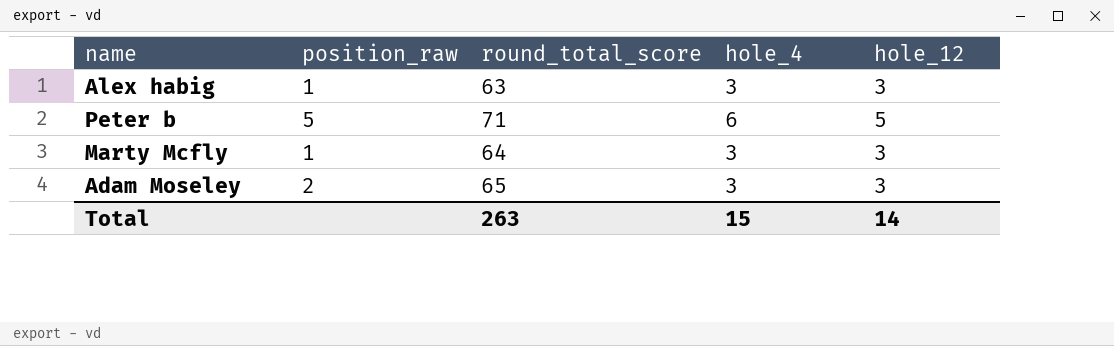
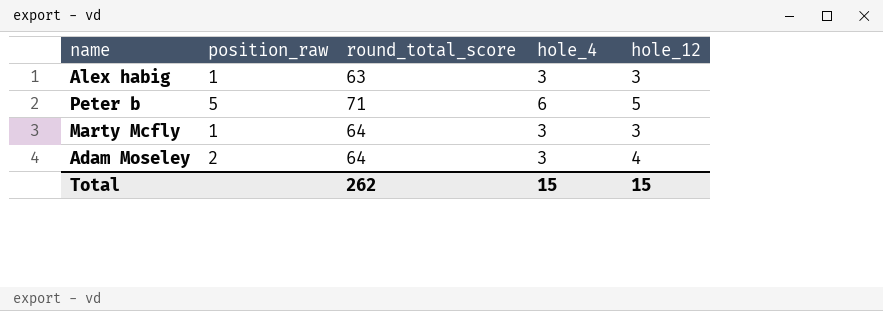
Adam Moseley | round_total_score: 65 -> 64
Adam Moseley | hole_12: 3 -> 4
Total | round_total_score: 263 -> 262
Total | hole_12: 14 -> 15

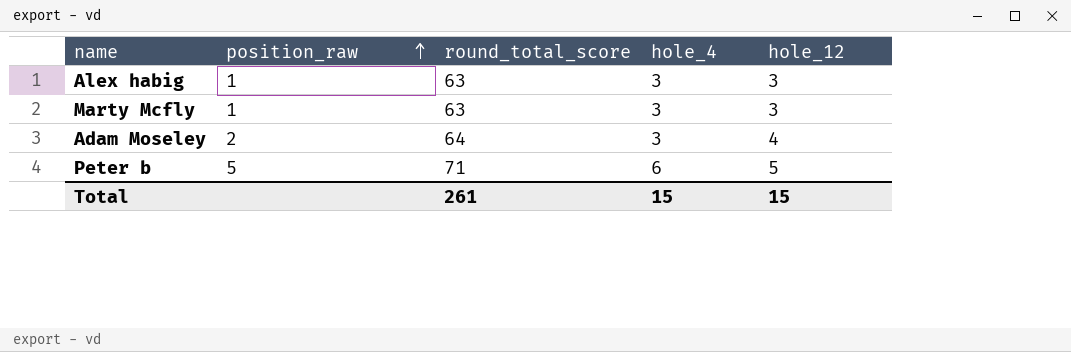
row order: none -> position_raw ascending
Marty Mcfly | round_total_score: 64 -> 63
Total | round_total_score: 262 -> 261

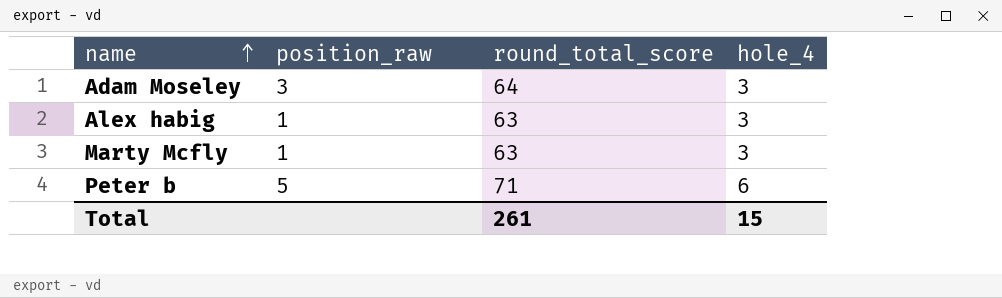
row order: position_raw ascending -> name ascending
column hole_12 | position: 5 -> none
Adam Moseley | position_raw: 2 -> 3

